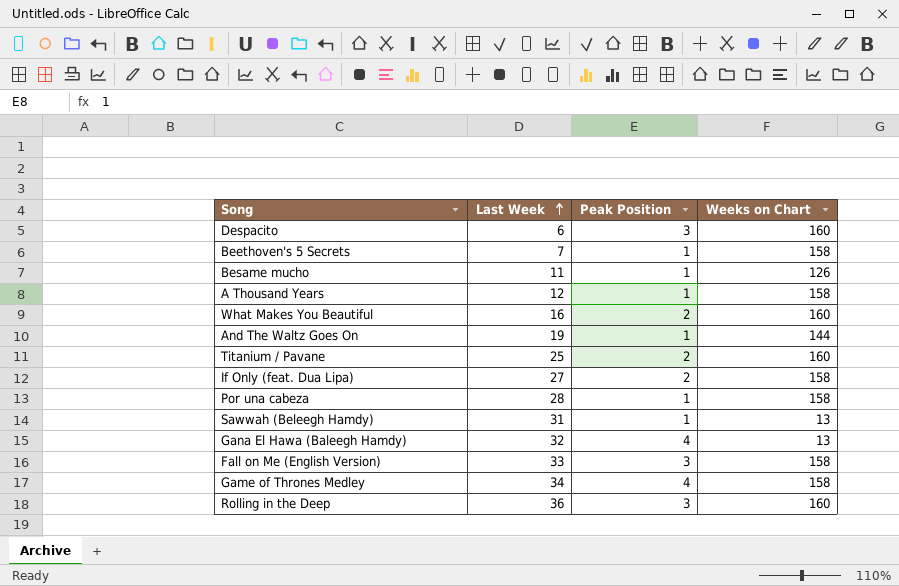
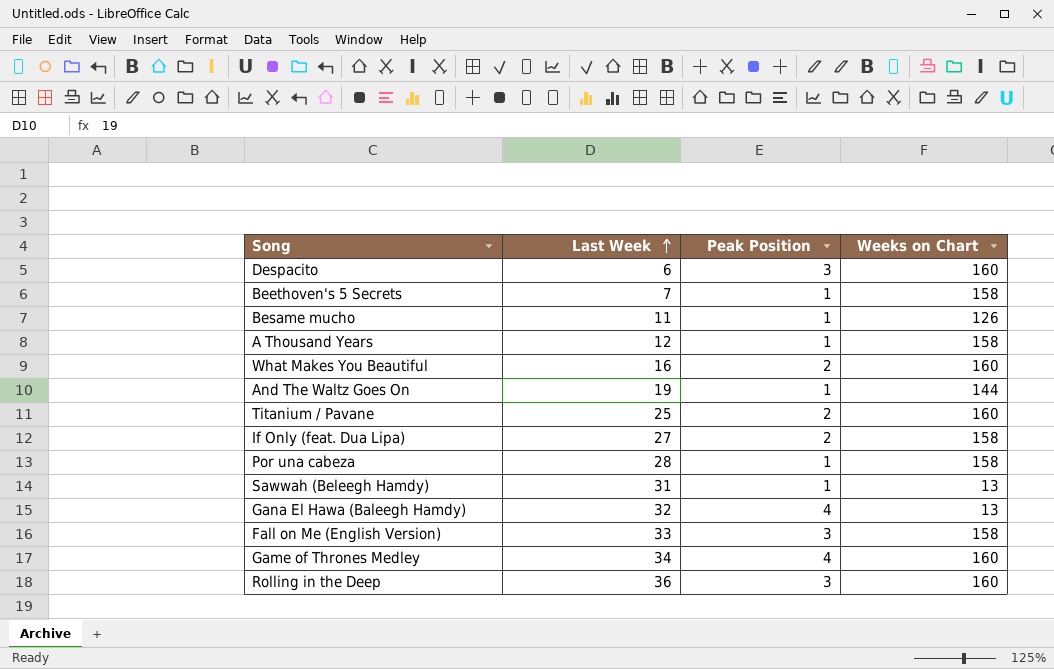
Game of Thrones Medley | Weeks on Chart: 158 -> 160

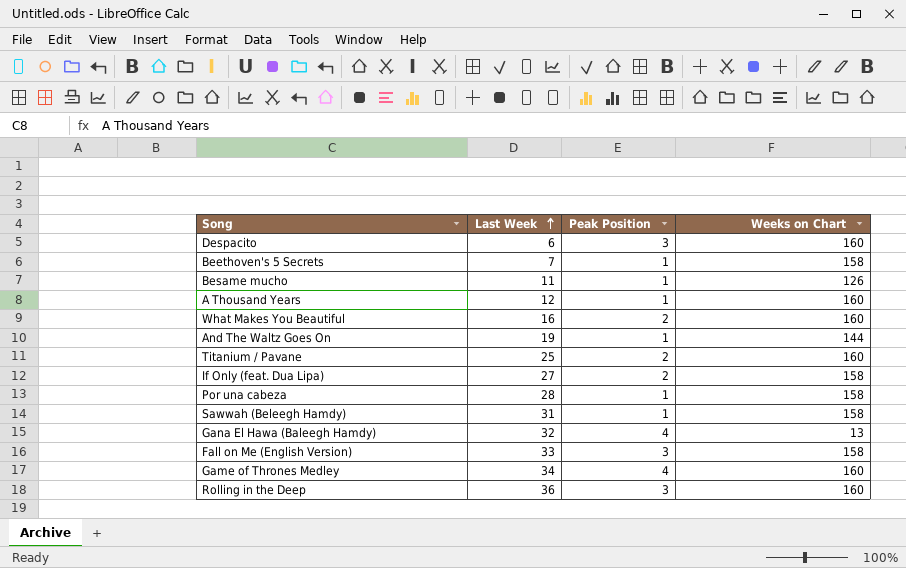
A Thousand Years | Weeks on Chart: 158 -> 160
Sawwah (Beleegh Hamdy) | Weeks on Chart: 13 -> 158

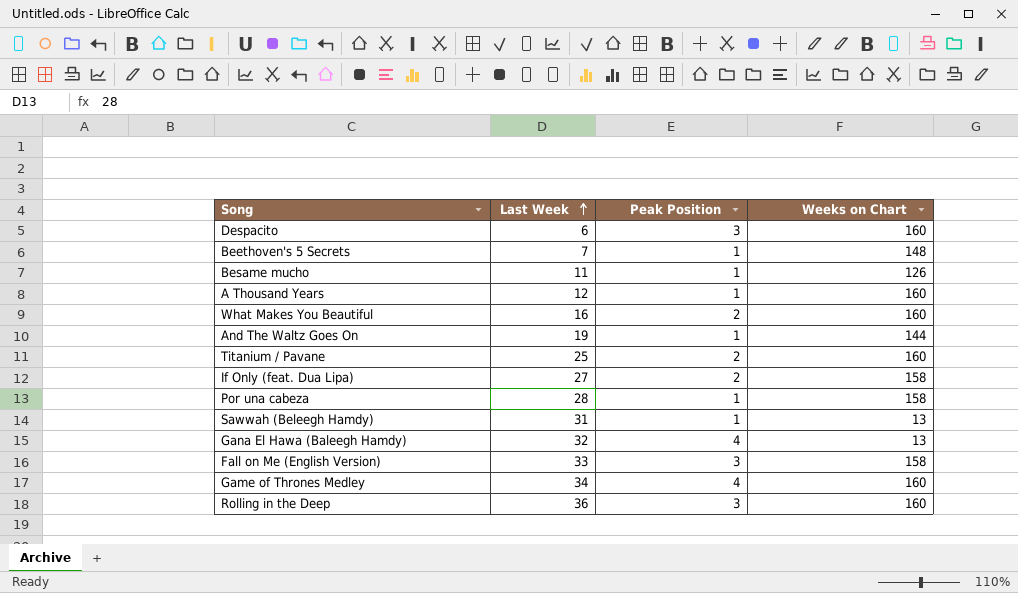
Beethoven's 5 Secrets | Weeks on Chart: 158 -> 148
Sawwah (Beleegh Hamdy) | Weeks on Chart: 158 -> 13

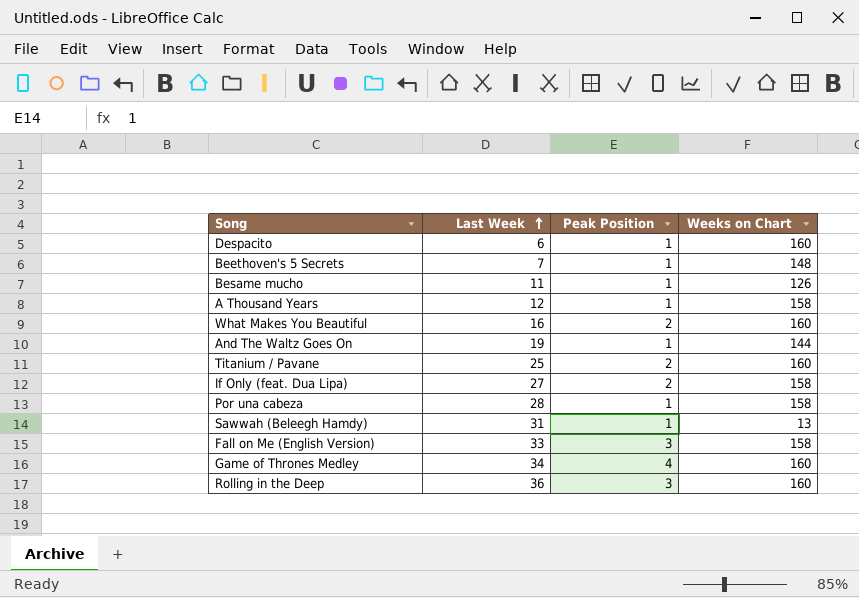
row Gana El Hawa (Baleegh Hamdy): 32 | 4 | 13 -> none
Despacito | Peak Position: 3 -> 1
A Thousand Years | Weeks on Chart: 160 -> 158

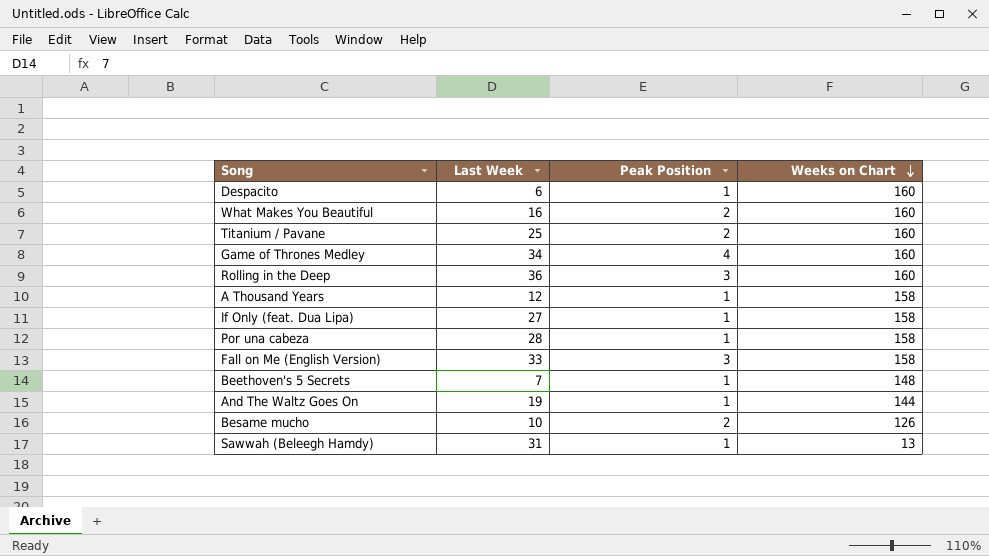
row order: Last Week ascending -> Weeks on Chart descending
If Only (feat. Dua Lipa) | Peak Position: 2 -> 1
Besame mucho | Last Week: 11 -> 10
Besame mucho | Peak Position: 1 -> 2

